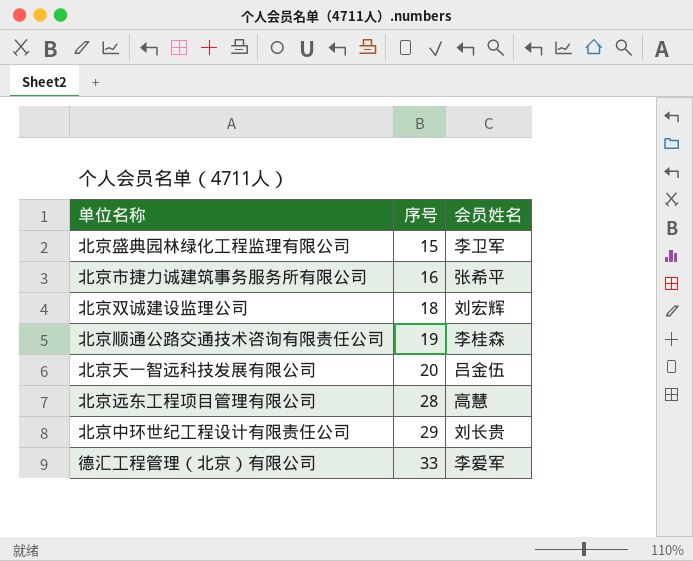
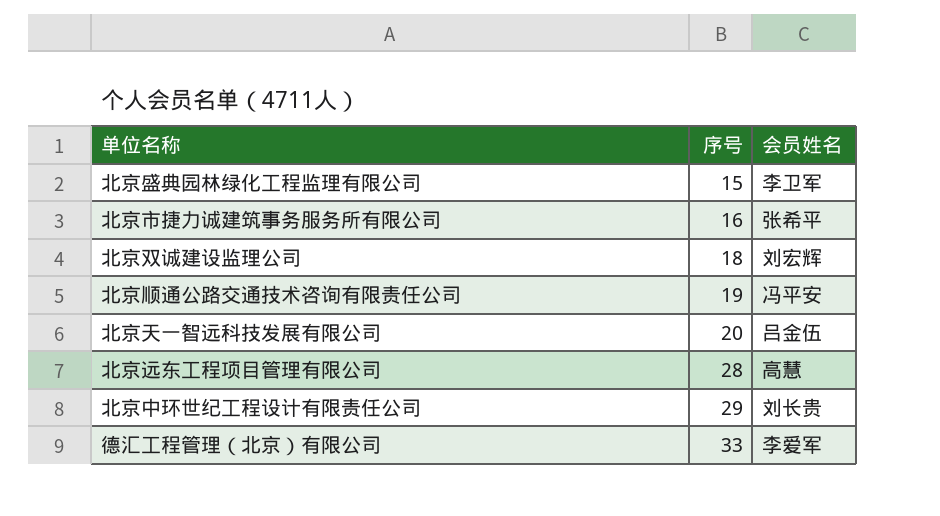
北京顺通公路交通技术咨询有限责任公司 | 会员姓名: 李桂森 -> 冯平安

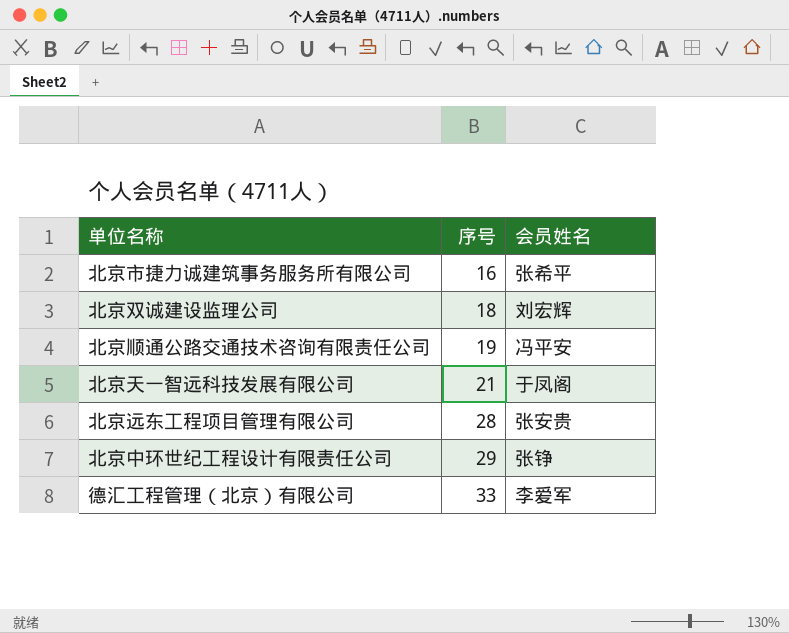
row 北京盛典园林绿化工程监理有限公司: 15 | 李卫军 -> none
北京天一智远科技发展有限公司 | 序号: 20 -> 21
北京天一智远科技发展有限公司 | 会员姓名: 吕金伍 -> 于凤阁
北京远东工程项目管理有限公司 | 会员姓名: 高慧 -> 张安贵
北京中环世纪工程设计有限责任公司 | 会员姓名: 刘长贵 -> 张铮

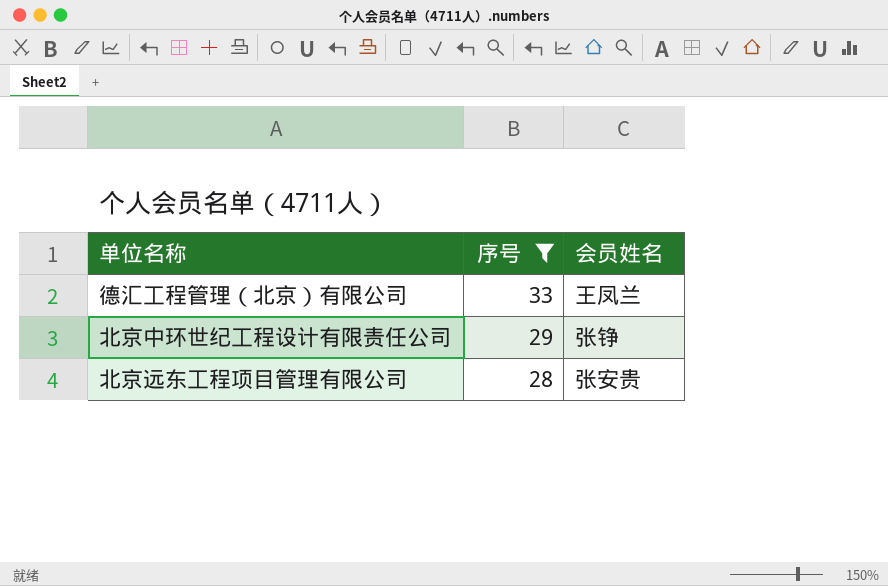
filter: none -> 序号 >= 28
row order: 序号 ascending -> 序号 descending
德汇工程管理（北京）有限公司 | 会员姓名: 李爱军 -> 王凤兰

